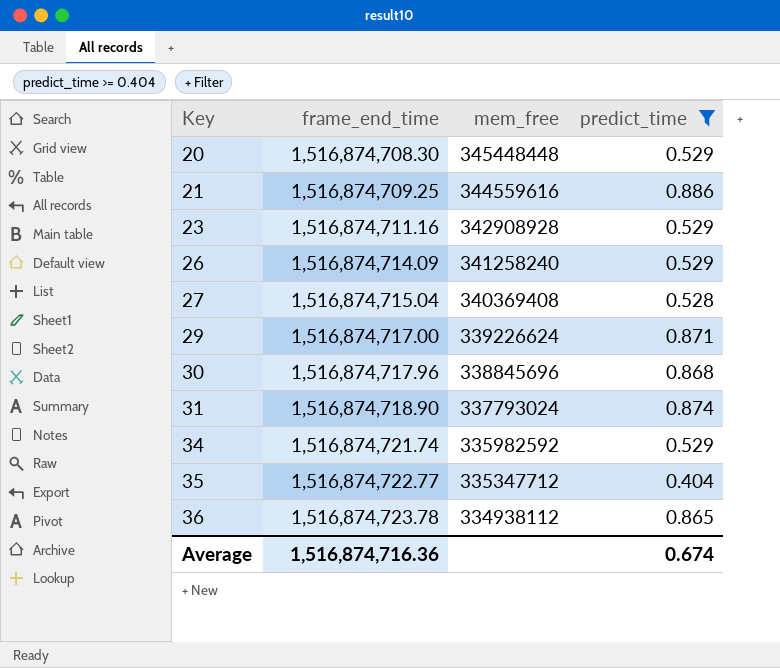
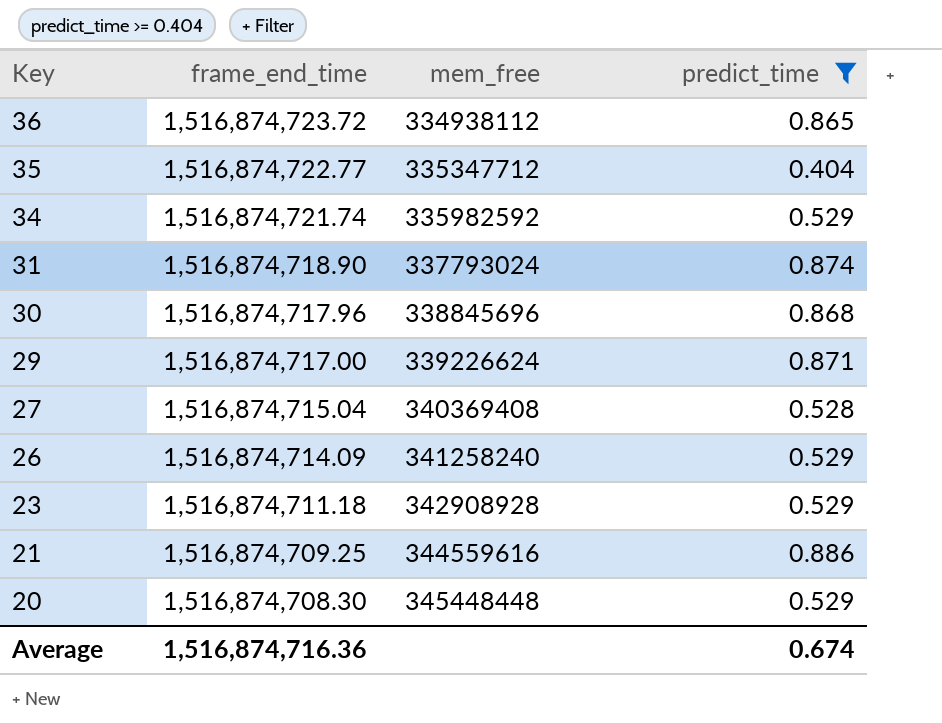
row order: Key ascending -> Key descending
36 | frame_end_time: 1,516,874,723.78 -> 1,516,874,723.72
23 | frame_end_time: 1,516,874,711.16 -> 1,516,874,711.18

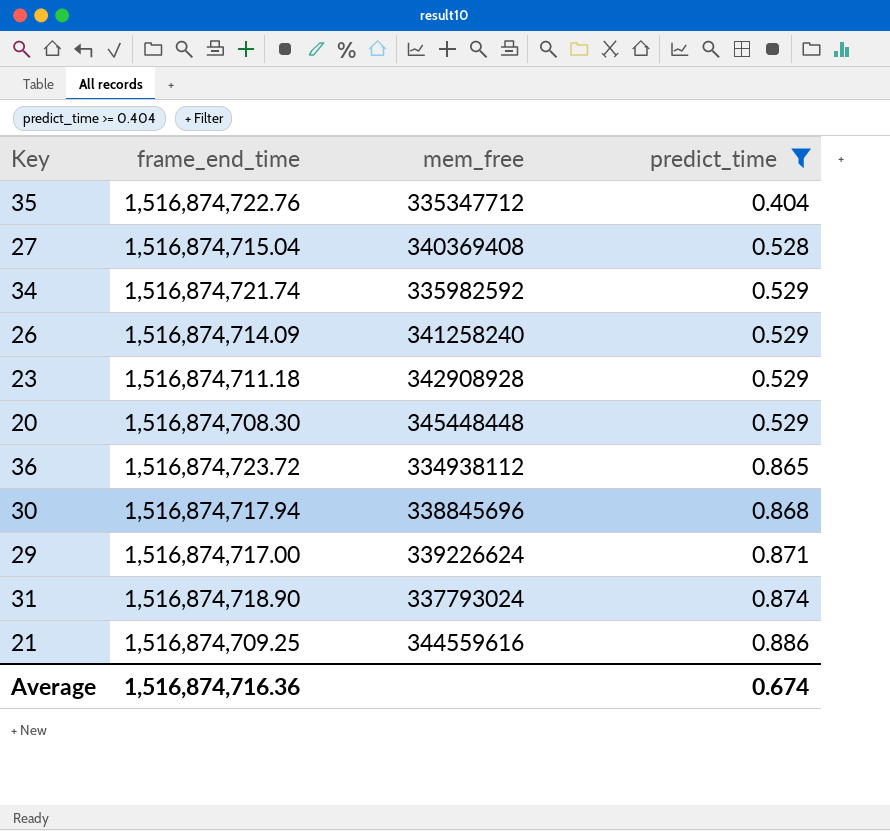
row order: Key descending -> predict_time ascending
35 | frame_end_time: 1,516,874,722.77 -> 1,516,874,722.76
30 | frame_end_time: 1,516,874,717.96 -> 1,516,874,717.94

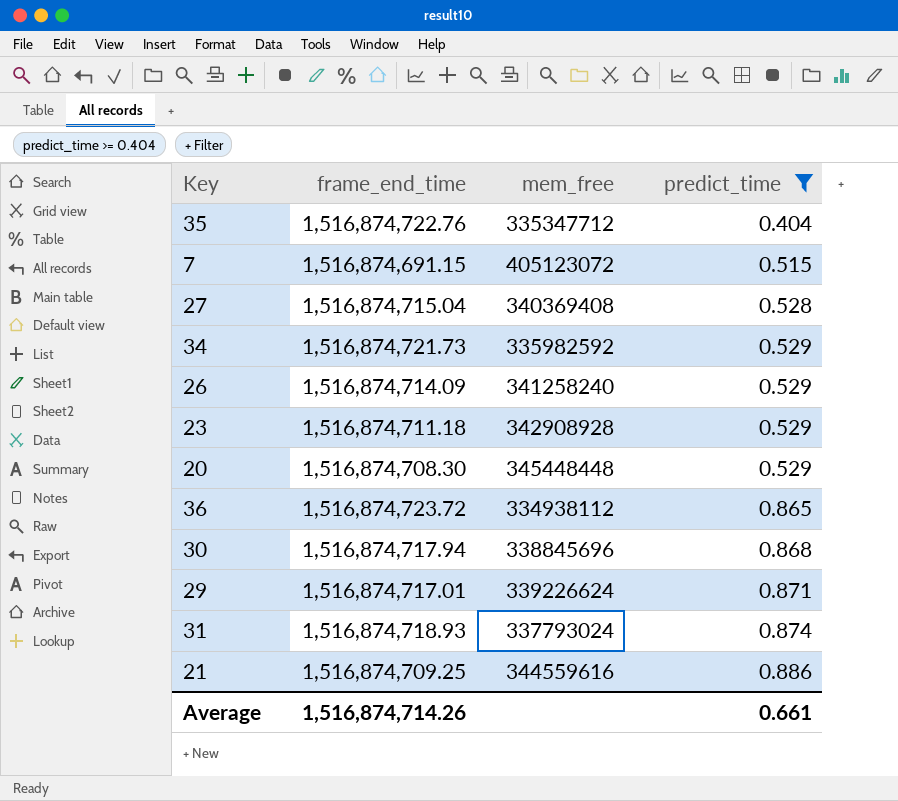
row 7: none -> 1,516,874,691.15 | 405123072 | 0.515
34 | frame_end_time: 1,516,874,721.74 -> 1,516,874,721.73
29 | frame_end_time: 1,516,874,717.00 -> 1,516,874,717.01
31 | frame_end_time: 1,516,874,718.90 -> 1,516,874,718.93
Average | frame_end_time: 1,516,874,716.36 -> 1,516,874,714.26
Average | predict_time: 0.674 -> 0.661

